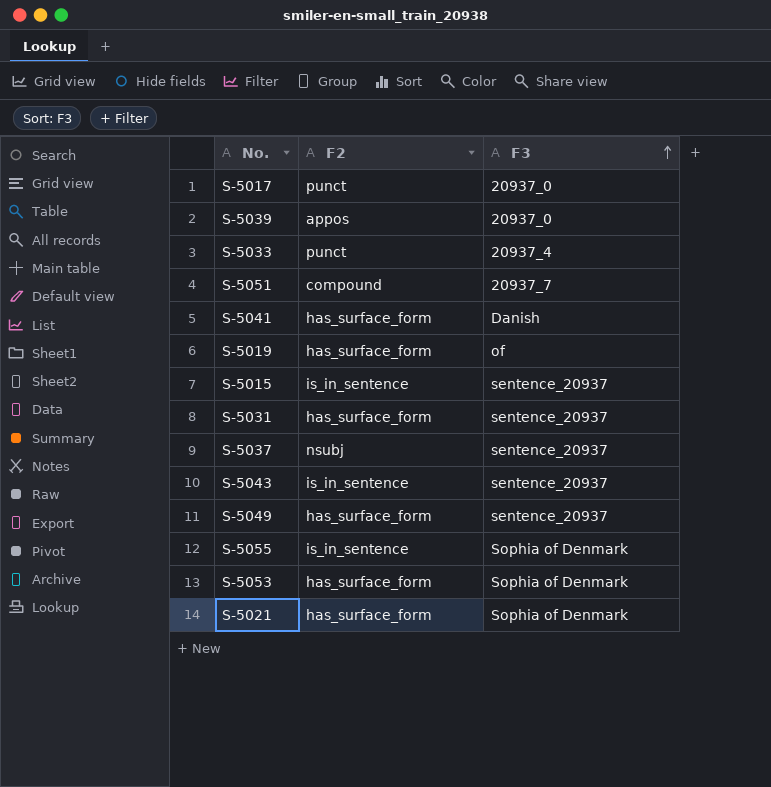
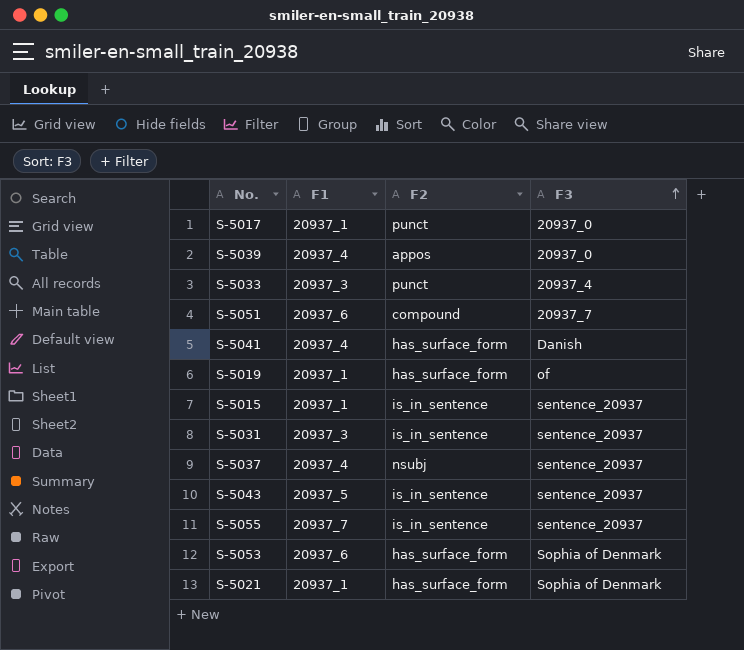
column F1 | position: none -> 2
row S-5049: has_surface_form | sentence_20937 -> none
S-5031 | F2: has_surface_form -> is_in_sentence
S-5055 | F3: Sophia of Denmark -> sentence_20937

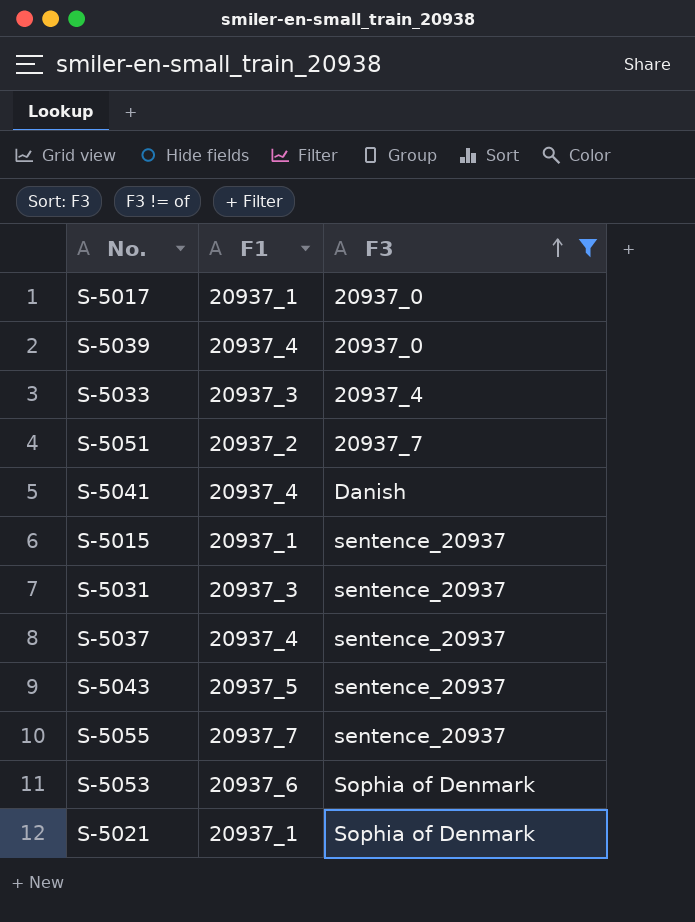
filter: none -> F3 != of
column F2 | position: 3 -> none
S-5051 | F1: 20937_6 -> 20937_2

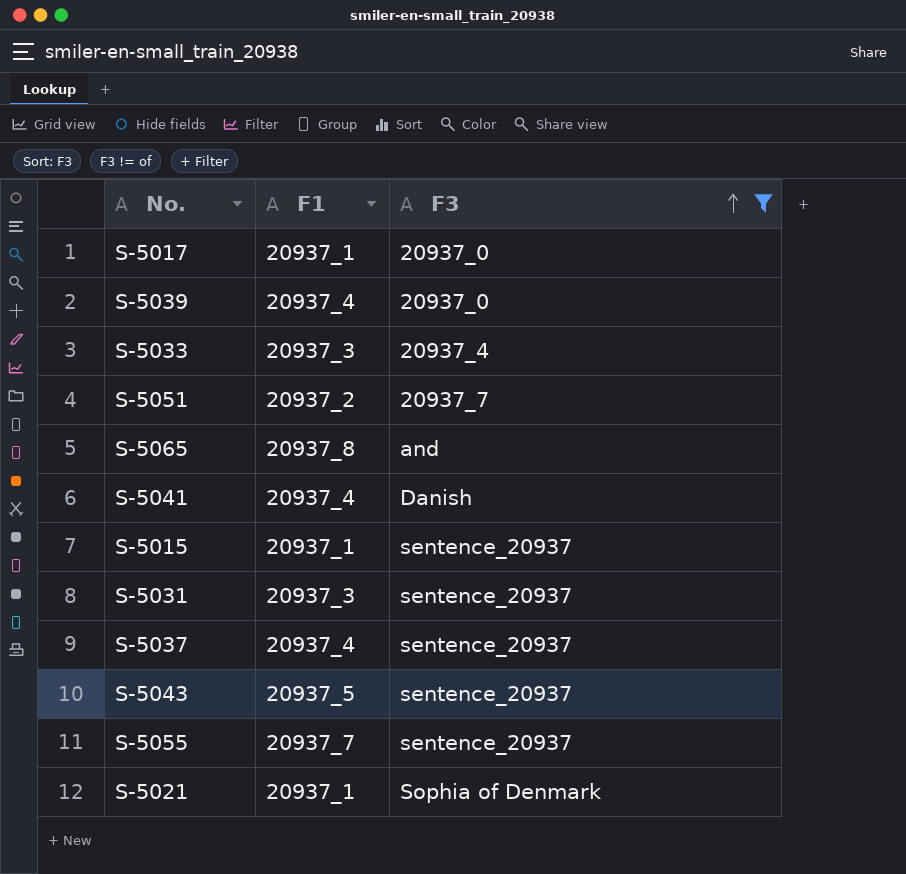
row S-5053: 20937_6 | Sophia of Denmark -> none
row S-5065: none -> 20937_8 | and

